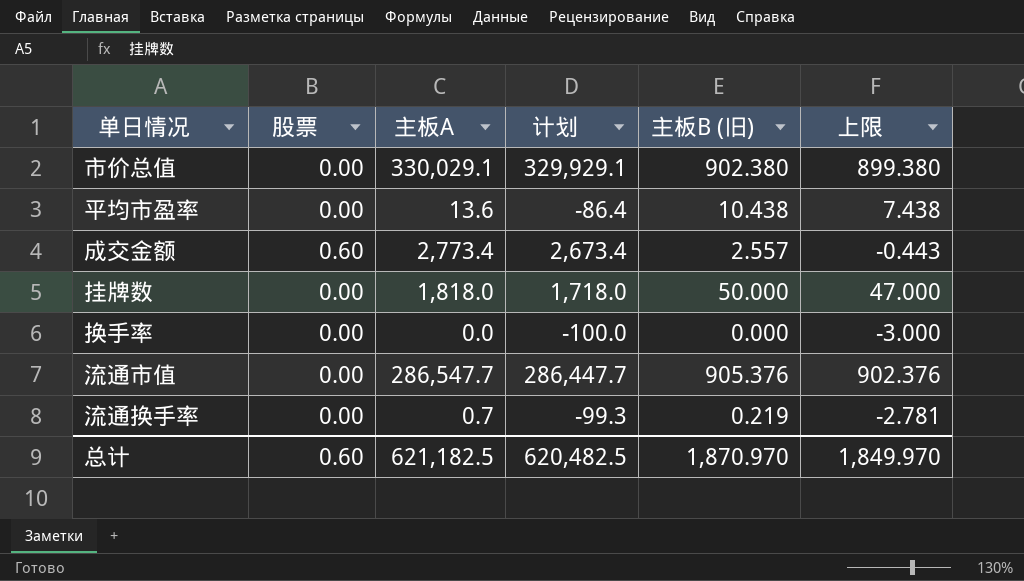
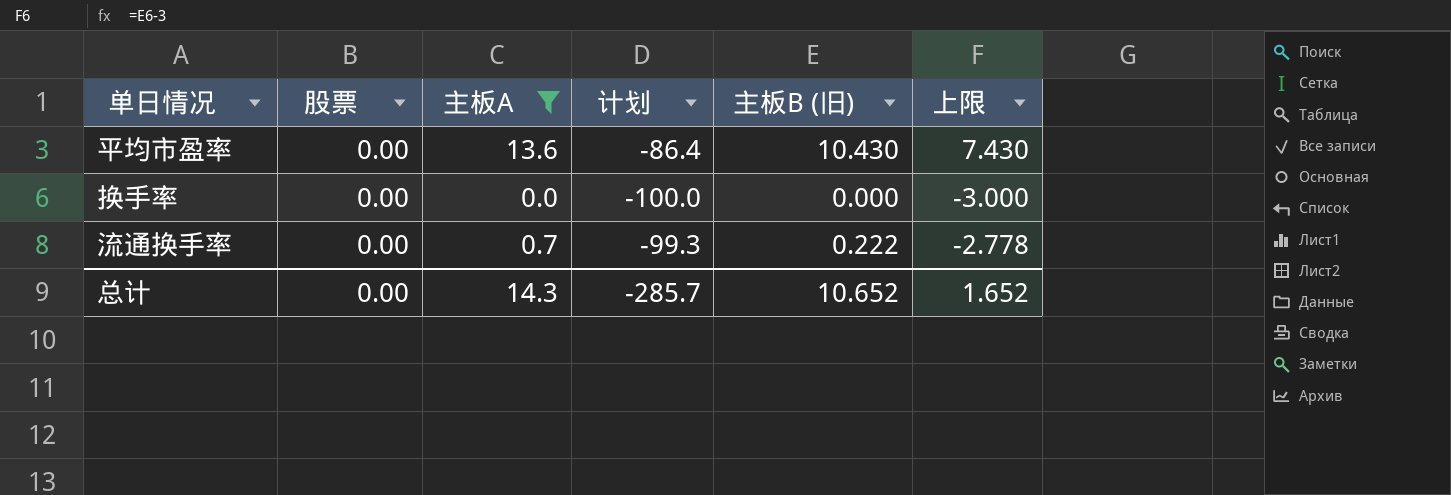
filter: none -> 主板A <= 13.6
平均市盈率 | 主板B (旧): 10.438 -> 10.430
平均市盈率 | 上限: 7.438 -> 7.430
流通换手率 | 主板B (旧): 0.219 -> 0.222
流通换手率 | 上限: -2.781 -> -2.778
总计 | 股票: 0.60 -> 0.00
总计 | 主板A: 621,182.5 -> 14.3
总计 | 计划: 620,482.5 -> -285.7
总计 | 主板B (旧): 1,870.970 -> 10.652
总计 | 上限: 1,849.970 -> 1.652

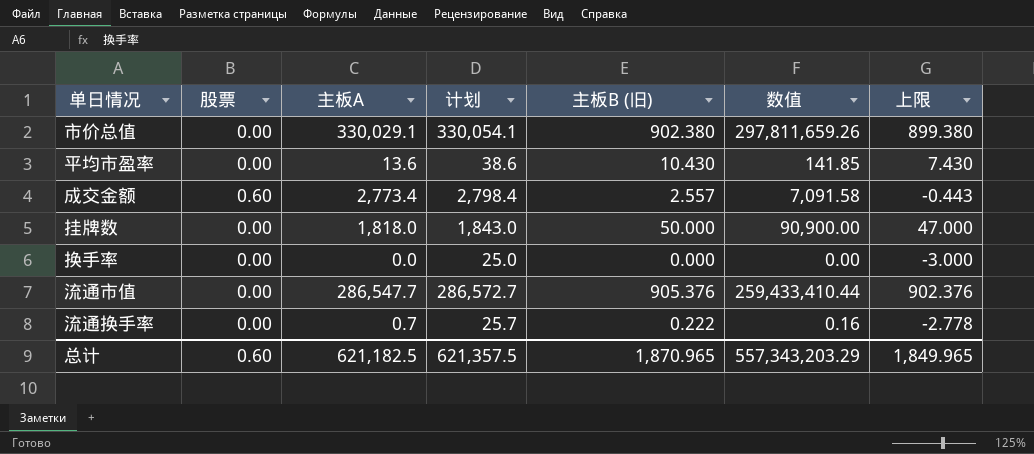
filter: 主板A <= 13.6 -> none
column 计划 | formula: [主板A] - 100 -> [主板A] + 25
column 数值 | formula: none -> [主板A] * [主板B (旧)]
总计 | 股票: 0.00 -> 0.60
总计 | 主板A: 14.3 -> 621,182.5
总计 | 计划: -285.7 -> 621,357.5
总计 | 主板B (旧): 10.652 -> 1,870.965
总计 | 上限: 1.652 -> 1,849.965

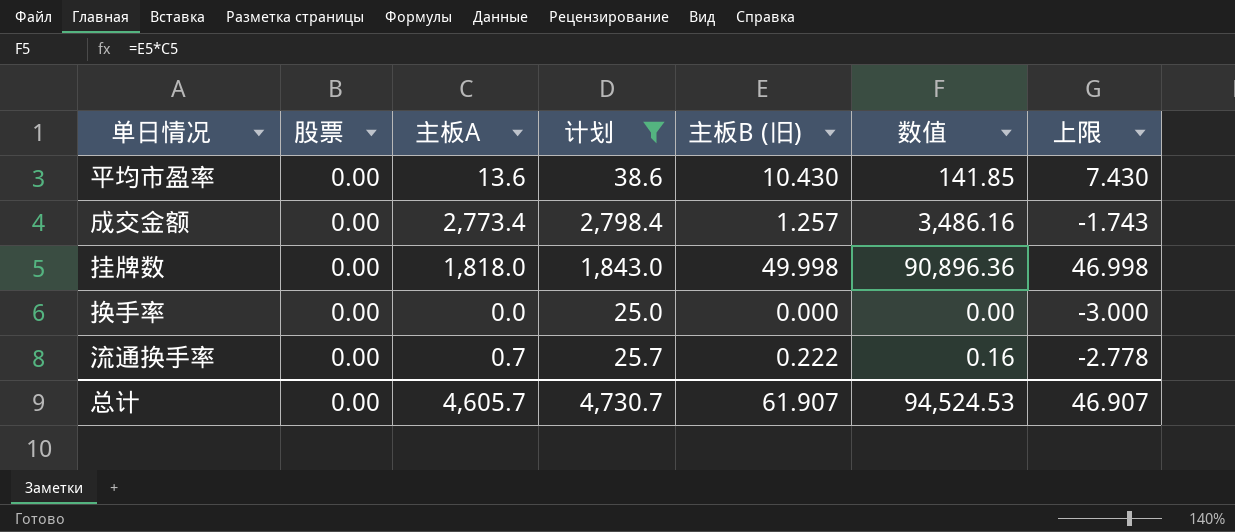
filter: none -> 计划 <= 2,798.4
成交金额 | 股票: 0.60 -> 0.00
成交金额 | 主板B (旧): 2.557 -> 1.257
成交金额 | 数值: 7,091.58 -> 3,486.16
成交金额 | 上限: -0.443 -> -1.743
挂牌数 | 主板B (旧): 50.000 -> 49.998
挂牌数 | 数值: 90,900.00 -> 90,896.36
挂牌数 | 上限: 47.000 -> 46.998
总计 | 股票: 0.60 -> 0.00
总计 | 主板A: 621,182.5 -> 4,605.7
总计 | 计划: 621,357.5 -> 4,730.7
总计 | 主板B (旧): 1,870.965 -> 61.907
总计 | 数值: 557,343,203.29 -> 94,524.53
总计 | 上限: 1,849.965 -> 46.907

